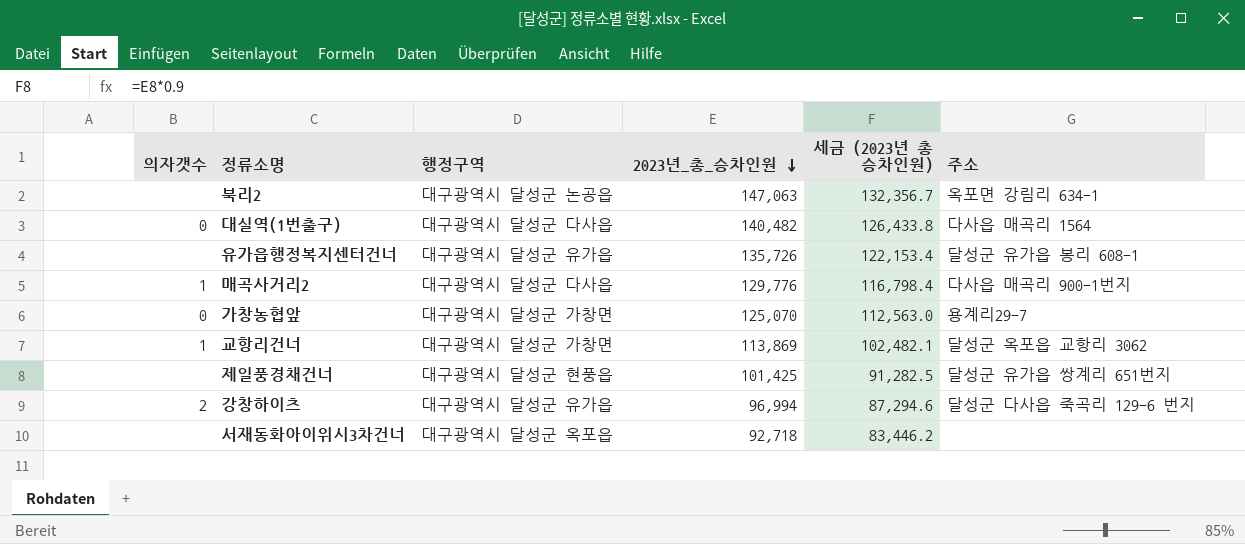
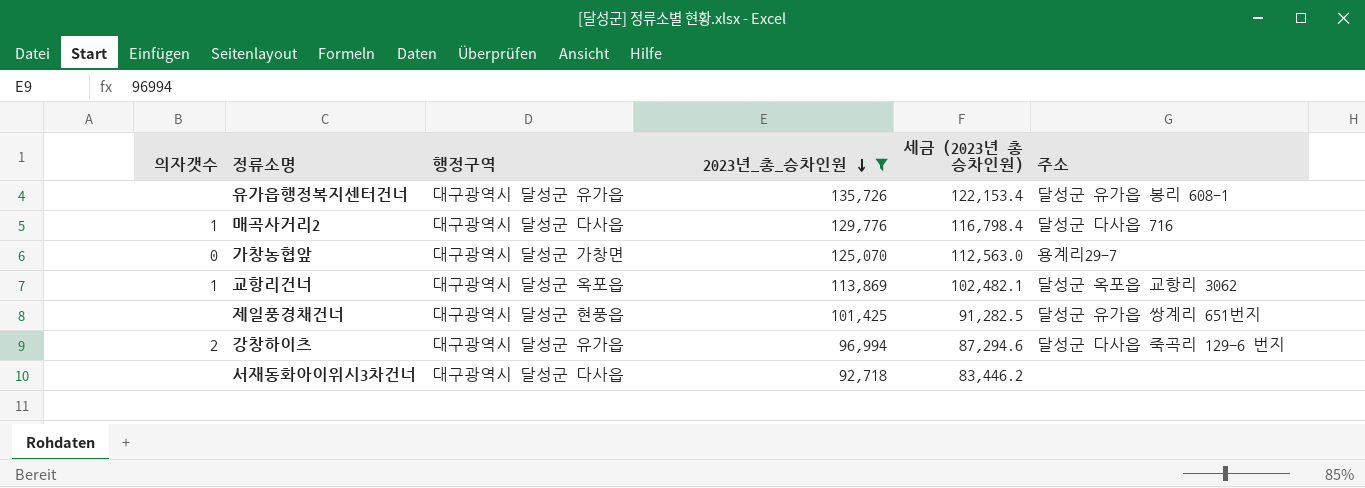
filter: none -> 2023년_총_승차인원 <= 135,726
매곡사거리2 | 주소: 다사읍 매곡리 900-1번지 -> 달성군 다사읍 716
교항리건너 | 행정구역: 대구광역시 달성군 가창면 -> 대구광역시 달성군 옥포읍
서재동화아이위시3차건너 | 행정구역: 대구광역시 달성군 옥포읍 -> 대구광역시 달성군 다사읍

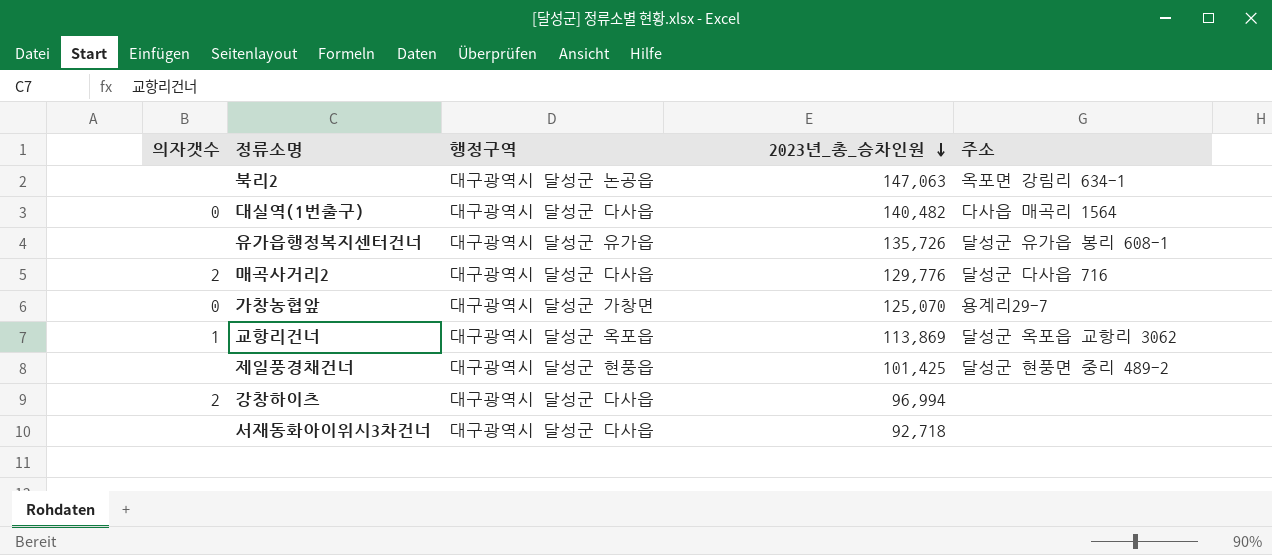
filter: 2023년_총_승차인원 <= 135,726 -> none
column 세금 (2023년 총 승차인원) | formula: [2023년_총_승차인원] * 0.9 -> none
매곡사거리2 | 의자갯수: 1 -> 2
제일풍경채건너 | 주소: 달성군 유가읍 쌍계리 651번지 -> 달성군 현풍면 중리 489-2
강창하이츠 | 행정구역: 대구광역시 달성군 유가읍 -> 대구광역시 달성군 다사읍
강창하이츠 | 주소: 달성군 다사읍 죽곡리 129-6 번지 -> none

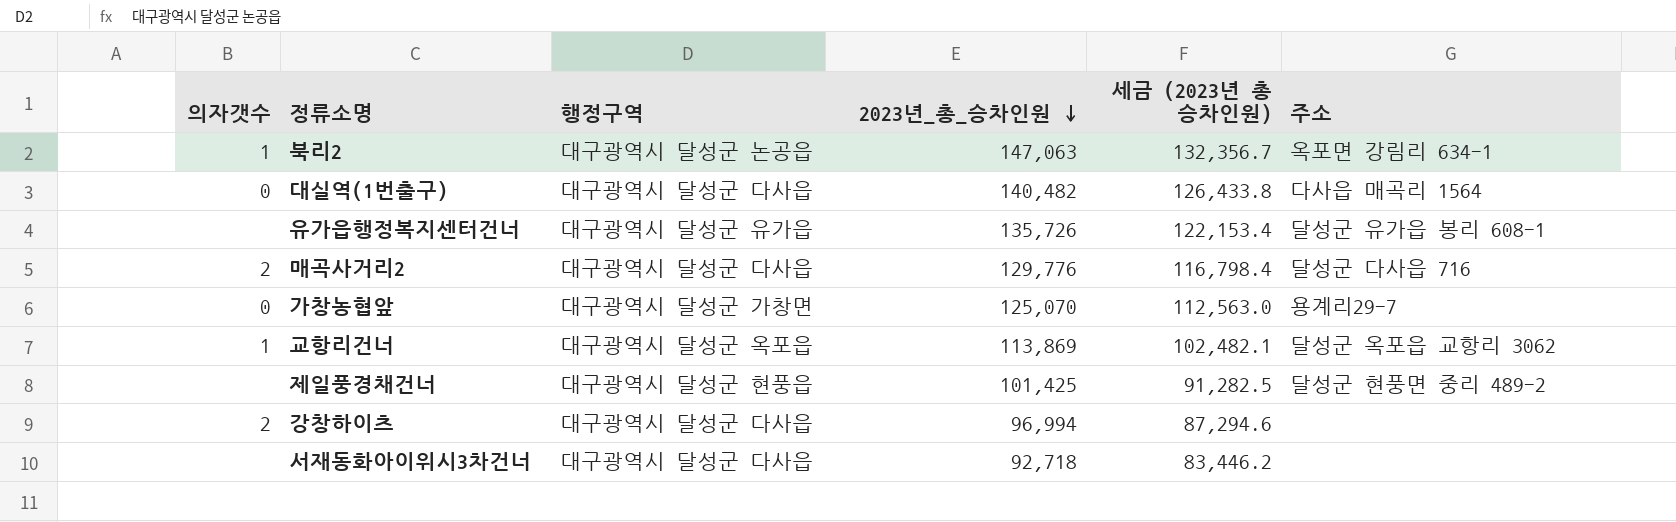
column 세금 (2023년 총 승차인원) | formula: none -> [2023년_총_승차인원] * 0.9
북리2 | 의자갯수: none -> 1

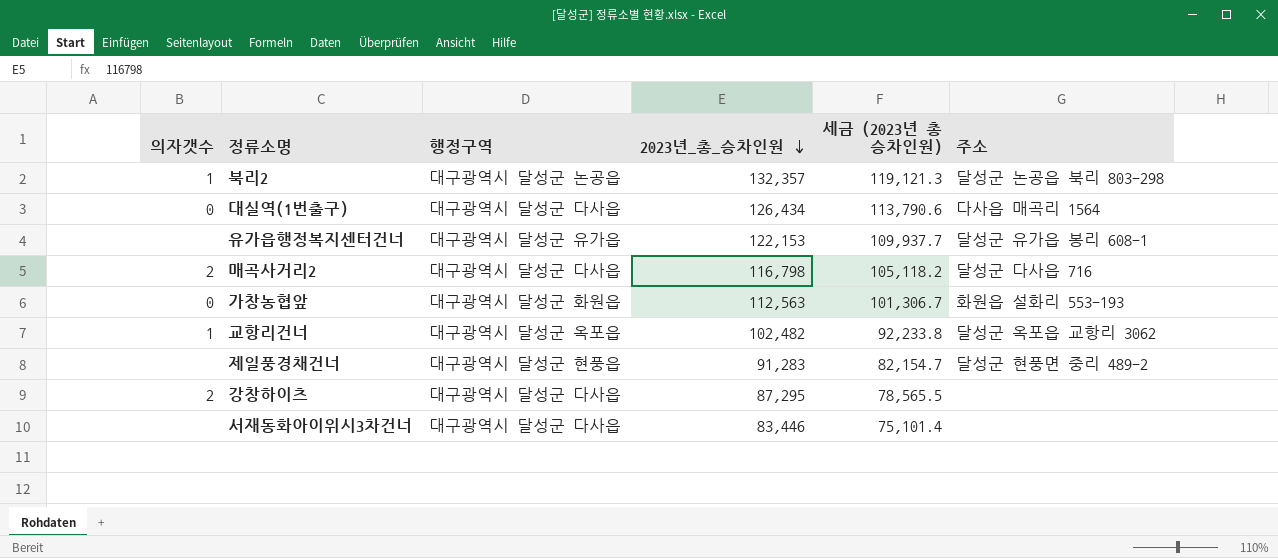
북리2 | 2023년_총_승차인원: 147,063 -> 132,357
북리2 | 세금 (2023년 총 승차인원): 132,356.7 -> 119,121.3
북리2 | 주소: 옥포면 강림리 634-1 -> 달성군 논공읍 북리 803-298
대실역(1번출구) | 2023년_총_승차인원: 140,482 -> 126,434
대실역(1번출구) | 세금 (2023년 총 승차인원): 126,433.8 -> 113,790.6
유가읍행정복지센터건너 | 2023년_총_승차인원: 135,726 -> 122,153
유가읍행정복지센터건너 | 세금 (2023년 총 승차인원): 122,153.4 -> 109,937.7
매곡사거리2 | 2023년_총_승차인원: 129,776 -> 116,798
매곡사거리2 | 세금 (2023년 총 승차인원): 116,798.4 -> 105,118.2
가창농협앞 | 행정구역: 대구광역시 달성군 가창면 -> 대구광역시 달성군 화원읍
가창농협앞 | 2023년_총_승차인원: 125,070 -> 112,563
가창농협앞 | 세금 (2023년 총 승차인원): 112,563.0 -> 101,306.7
가창농협앞 | 주소: 용계리29-7 -> 화원읍 설화리 553-193
교항리건너 | 2023년_총_승차인원: 113,869 -> 102,482
교항리건너 | 세금 (2023년 총 승차인원): 102,482.1 -> 92,233.8
제일풍경채건너 | 2023년_총_승차인원: 101,425 -> 91,283
제일풍경채건너 | 세금 (2023년 총 승차인원): 91,282.5 -> 82,154.7
강창하이츠 | 2023년_총_승차인원: 96,994 -> 87,295
강창하이츠 | 세금 (2023년 총 승차인원): 87,294.6 -> 78,565.5
서재동화아이위시3차건너 | 2023년_총_승차인원: 92,718 -> 83,446
서재동화아이위시3차건너 | 세금 (2023년 총 승차인원): 83,446.2 -> 75,101.4

